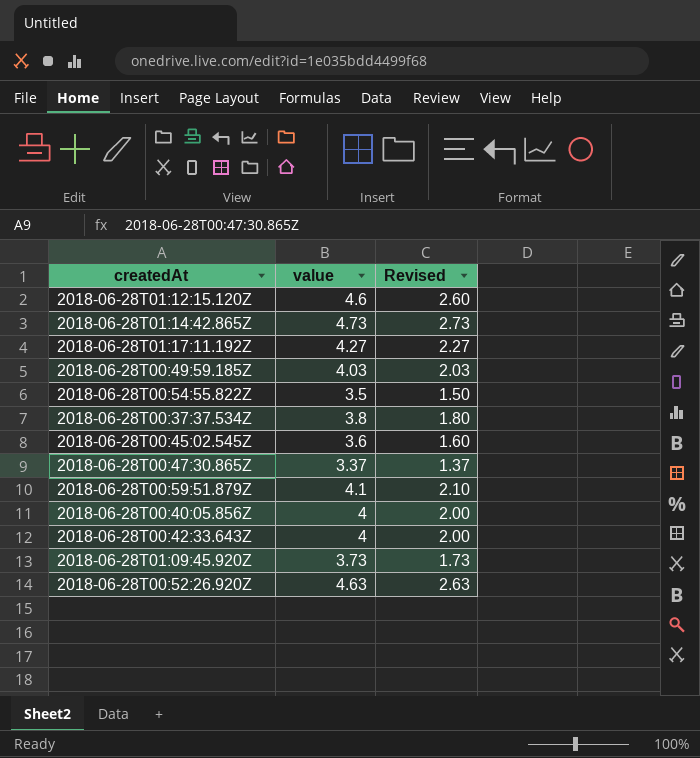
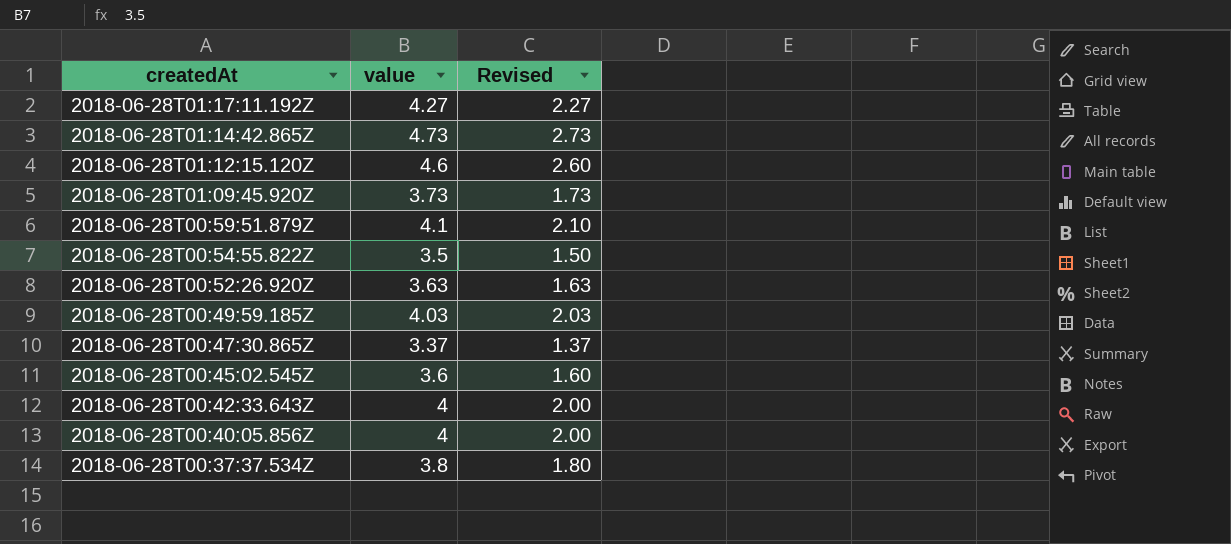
row order: none -> createdAt descending
2018-06-28T00:52:26.920Z | value: 4.63 -> 3.63
2018-06-28T00:52:26.920Z | Revised: 2.63 -> 1.63

